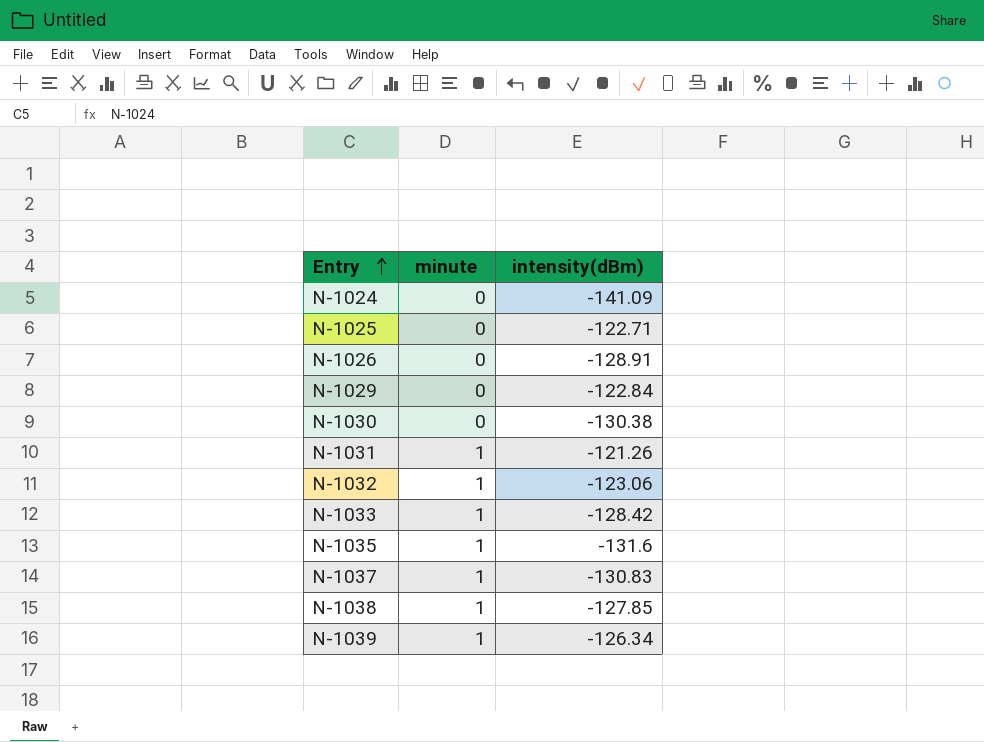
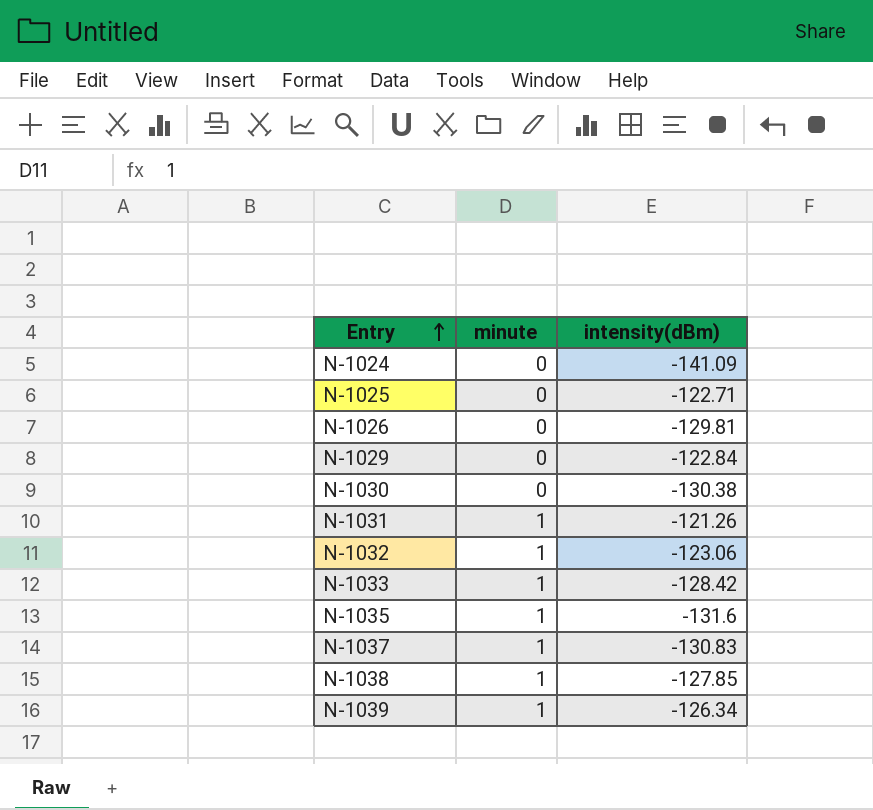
N-1026 | intensity(dBm): -128.91 -> -129.81

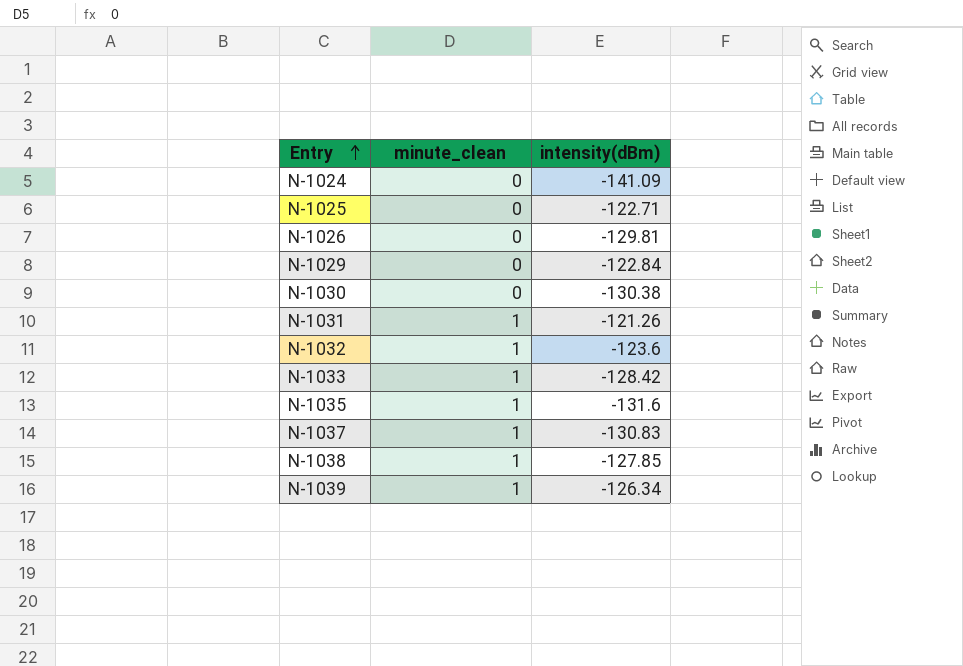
column name: minute -> minute_clean
N-1032 | intensity(dBm): -123.06 -> -123.6

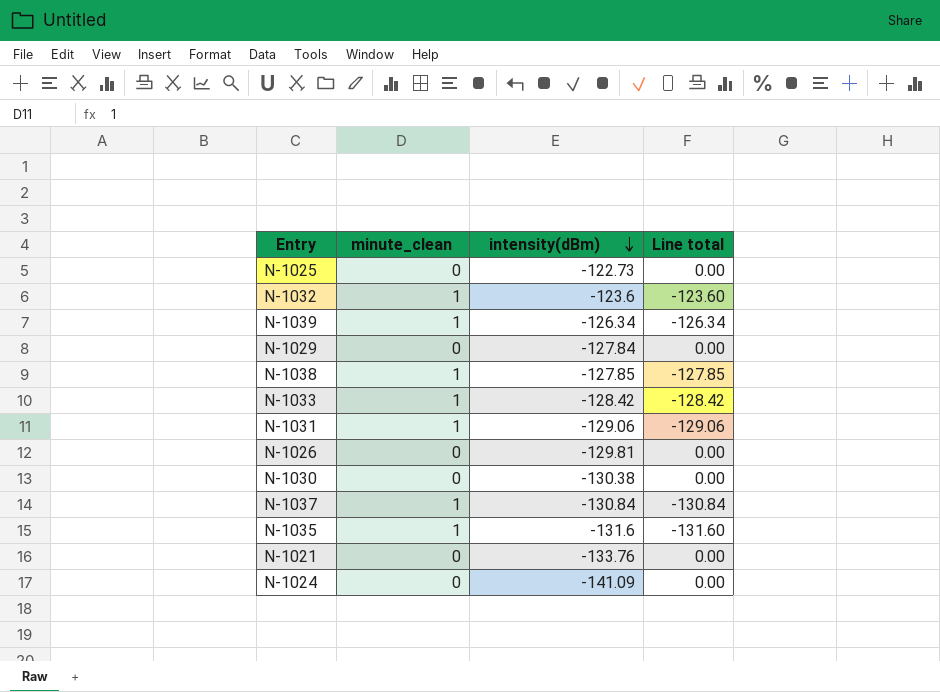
row order: Entry ascending -> intensity(dBm) descending
column Line total | formula: none -> [minute_clean] * [intensity(dBm)]
N-1025 | intensity(dBm): -122.71 -> -122.73
N-1029 | intensity(dBm): -122.84 -> -127.84
N-1031 | intensity(dBm): -121.26 -> -129.06
N-1037 | intensity(dBm): -130.83 -> -130.84
row N-1021: none -> 0 | -133.76 | 0.00

